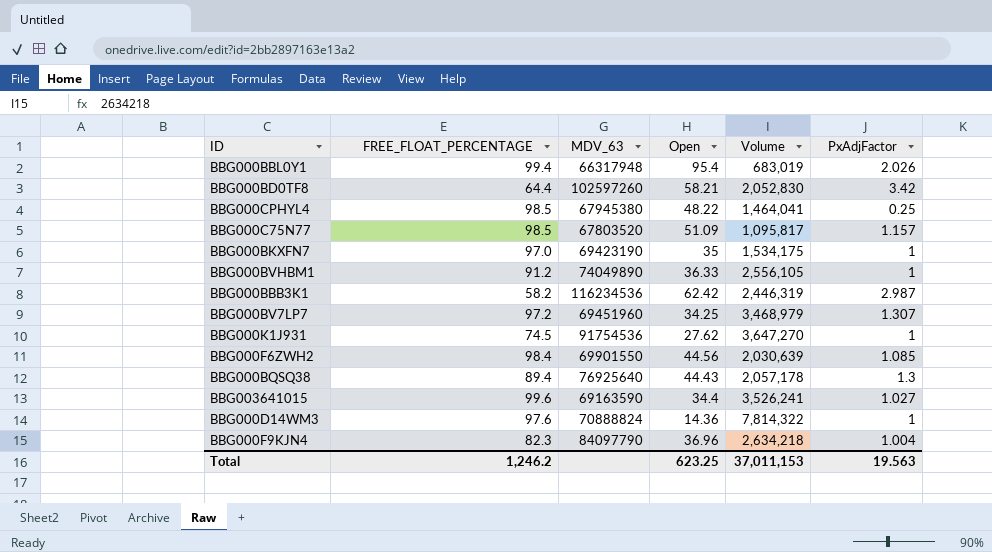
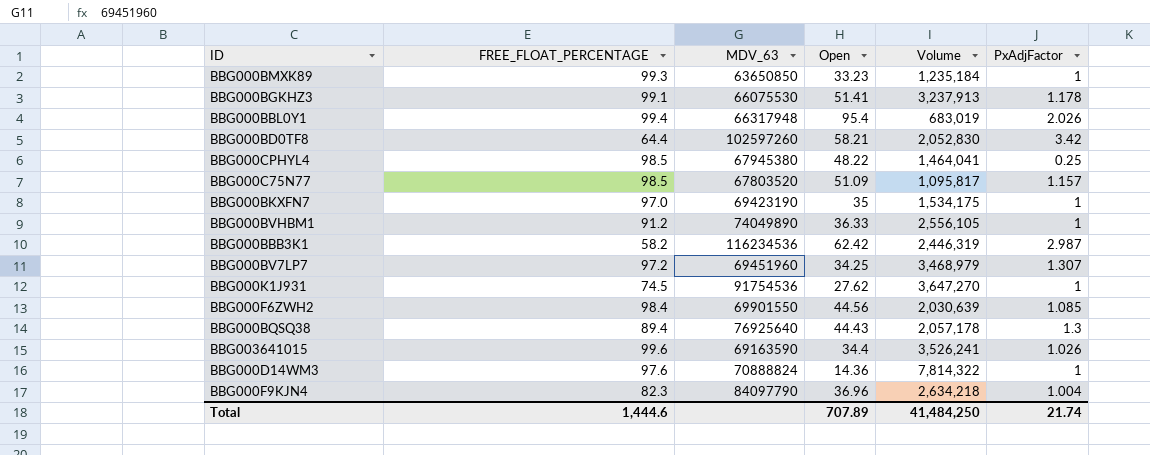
row BBG000BMXK89: none -> 99.3 | 63650850 | 33.23 | 1,235,184 | 1
row BBG000BGKHZ3: none -> 99.1 | 66075530 | 51.41 | 3,237,913 | 1.178
BBG003641015 | PxAdjFactor: 1.027 -> 1.026
Total | FREE_FLOAT_PERCENTAGE: 1,246.2 -> 1,444.6
Total | Open: 623.25 -> 707.89
Total | Volume: 37,011,153 -> 41,484,250
Total | PxAdjFactor: 19.563 -> 21.74

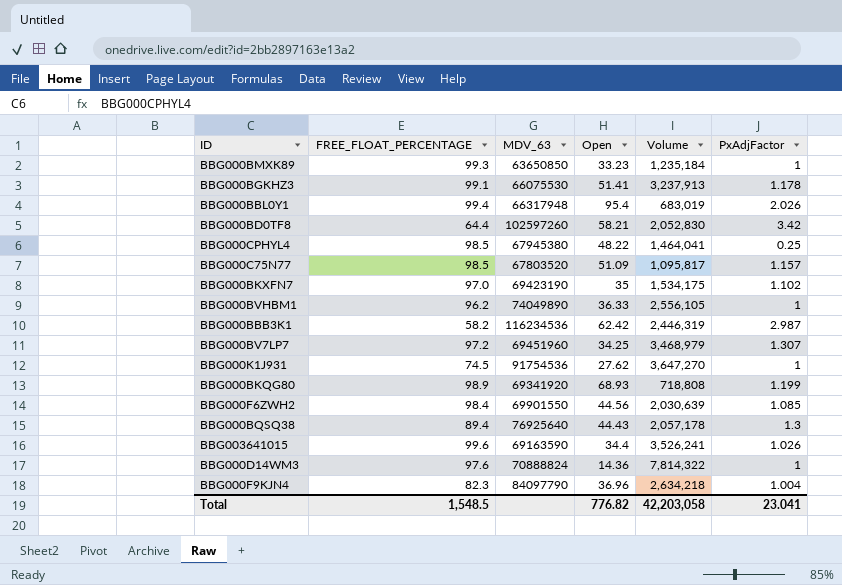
BBG000BKXFN7 | PxAdjFactor: 1 -> 1.102
BBG000BVHBM1 | FREE_FLOAT_PERCENTAGE: 91.2 -> 96.2
row BBG000BKQG80: none -> 98.9 | 69341920 | 68.93 | 718,808 | 1.199
Total | FREE_FLOAT_PERCENTAGE: 1,444.6 -> 1,548.5
Total | Open: 707.89 -> 776.82
Total | Volume: 41,484,250 -> 42,203,058
Total | PxAdjFactor: 21.74 -> 23.041

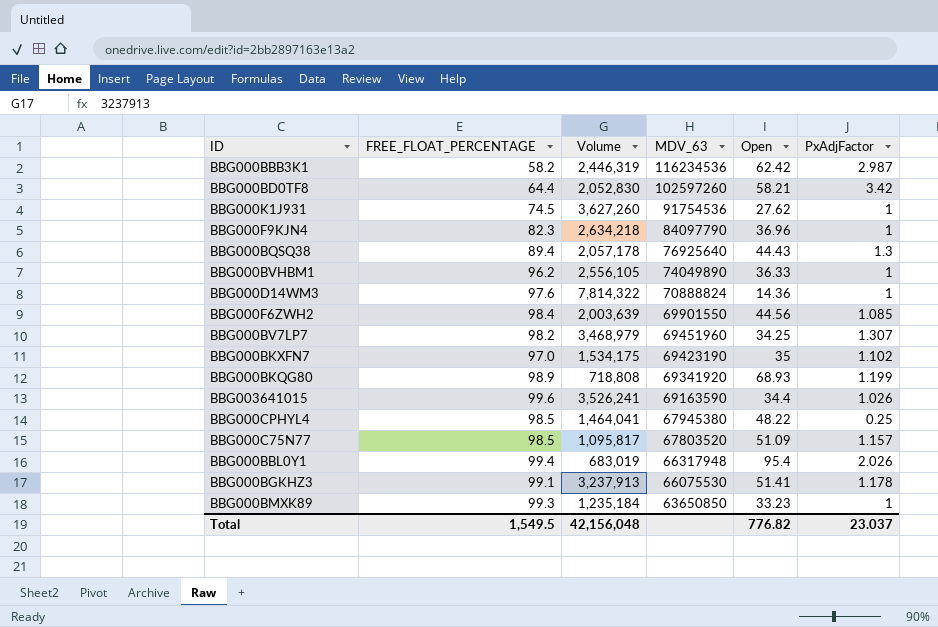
row order: none -> MDV_63 descending
column Volume | position: 5 -> 3
BBG000K1J931 | Volume: 3,647,270 -> 3,627,260
BBG000F9KJN4 | PxAdjFactor: 1.004 -> 1
BBG000F6ZWH2 | Volume: 2,030,639 -> 2,003,639
BBG000BV7LP7 | FREE_FLOAT_PERCENTAGE: 97.2 -> 98.2
Total | FREE_FLOAT_PERCENTAGE: 1,548.5 -> 1,549.5
Total | Volume: 42,203,058 -> 42,156,048
Total | PxAdjFactor: 23.041 -> 23.037

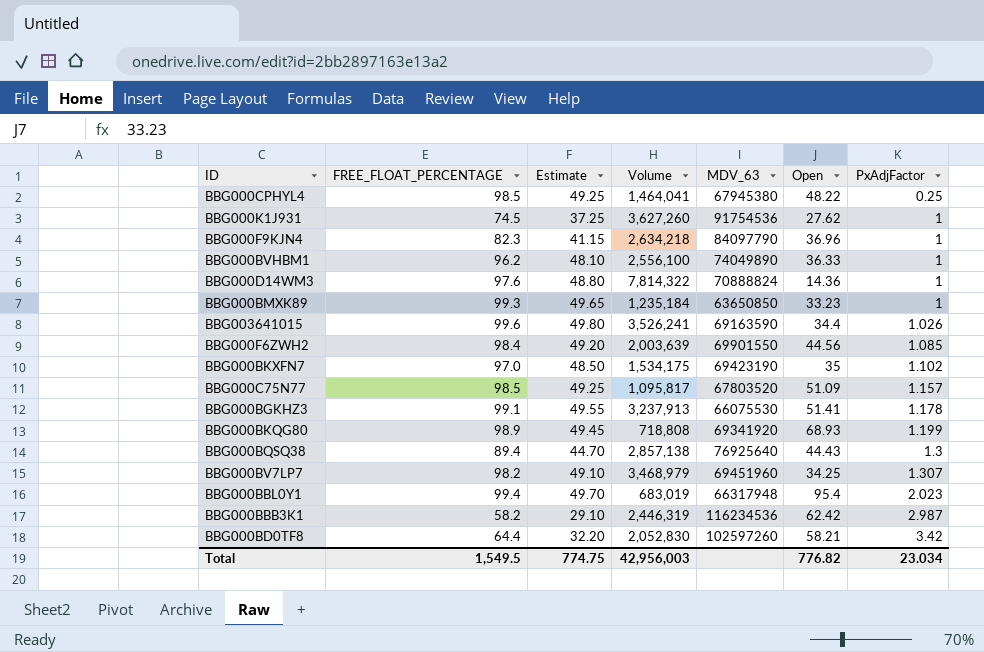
row order: MDV_63 descending -> PxAdjFactor ascending
column Estimate | formula: none -> [FREE_FLOAT_PERCENTAGE] * 0.5
BBG000BVHBM1 | Volume: 2,556,105 -> 2,556,100
BBG000BQSQ38 | Volume: 2,057,178 -> 2,857,138
BBG000BBL0Y1 | PxAdjFactor: 2.026 -> 2.023
Total | Volume: 42,156,048 -> 42,956,003
Total | PxAdjFactor: 23.037 -> 23.034

